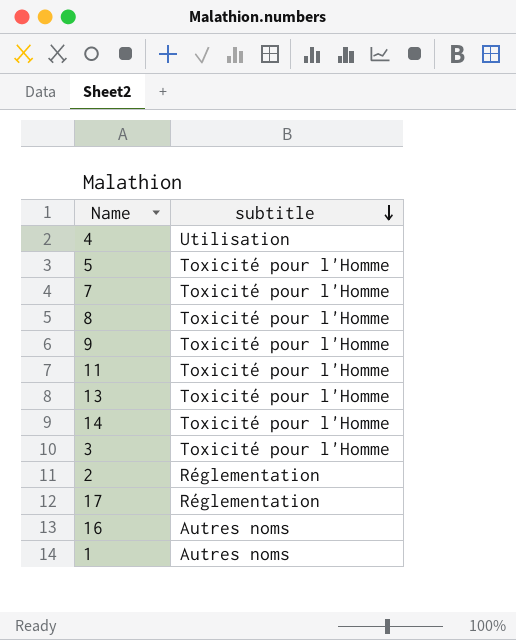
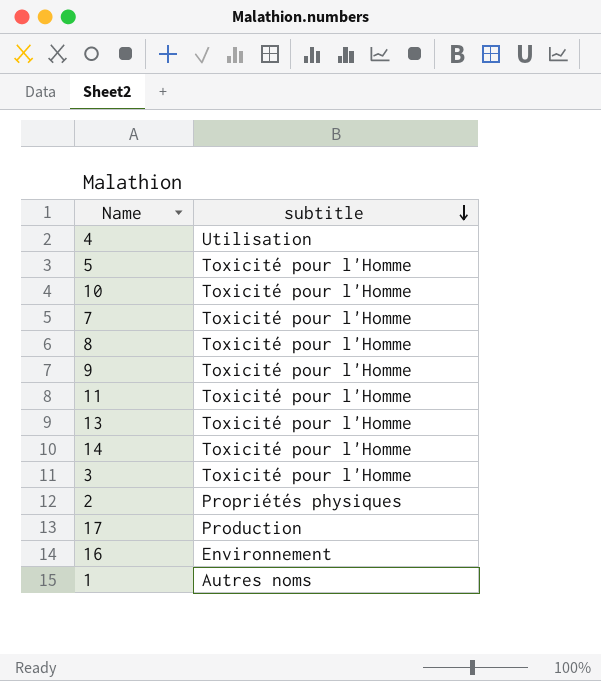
row 10: none -> Toxicité pour l'Homme
2 | subtitle: Réglementation -> Propriétés physiques
17 | subtitle: Réglementation -> Production
16 | subtitle: Autres noms -> Environnement

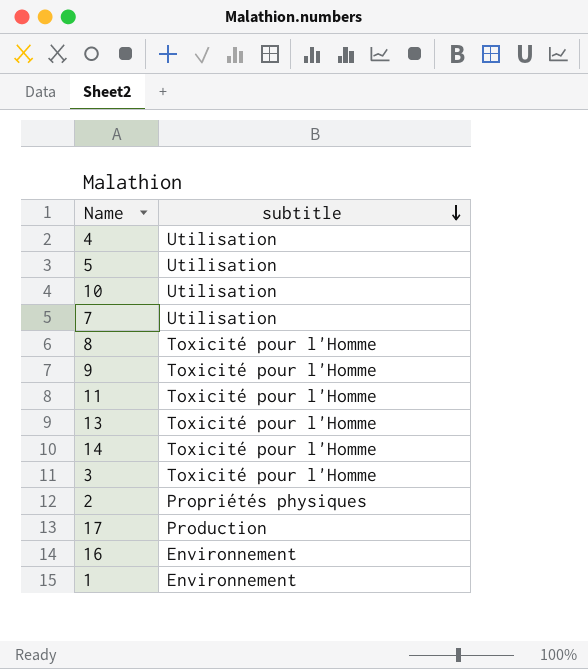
5 | subtitle: Toxicité pour l'Homme -> Utilisation
10 | subtitle: Toxicité pour l'Homme -> Utilisation
7 | subtitle: Toxicité pour l'Homme -> Utilisation
1 | subtitle: Autres noms -> Environnement

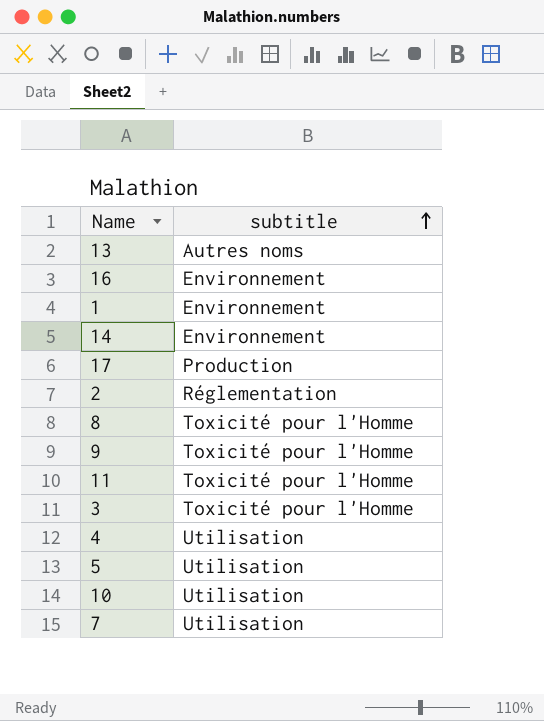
row order: subtitle descending -> subtitle ascending
13 | subtitle: Toxicité pour l'Homme -> Autres noms
14 | subtitle: Toxicité pour l'Homme -> Environnement
2 | subtitle: Propriétés physiques -> Réglementation

